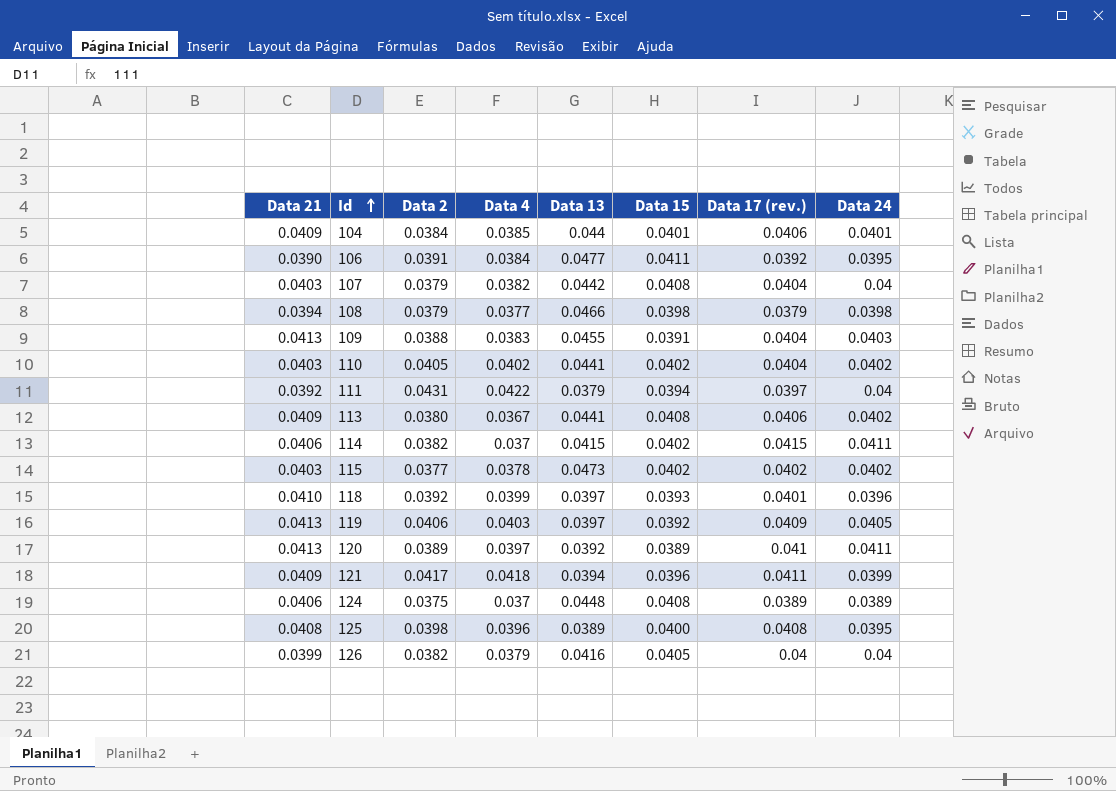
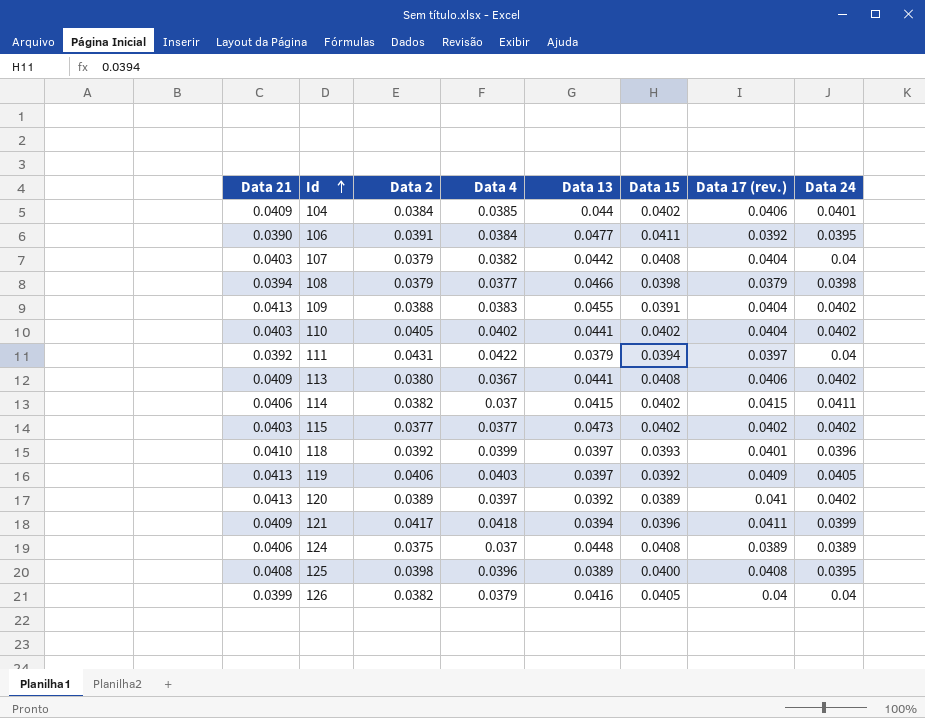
104 | Data 15: 0.0401 -> 0.0402
109 | Data 24: 0.0403 -> 0.0402
115 | Data 4: 0.0378 -> 0.0377
120 | Data 24: 0.0411 -> 0.0402

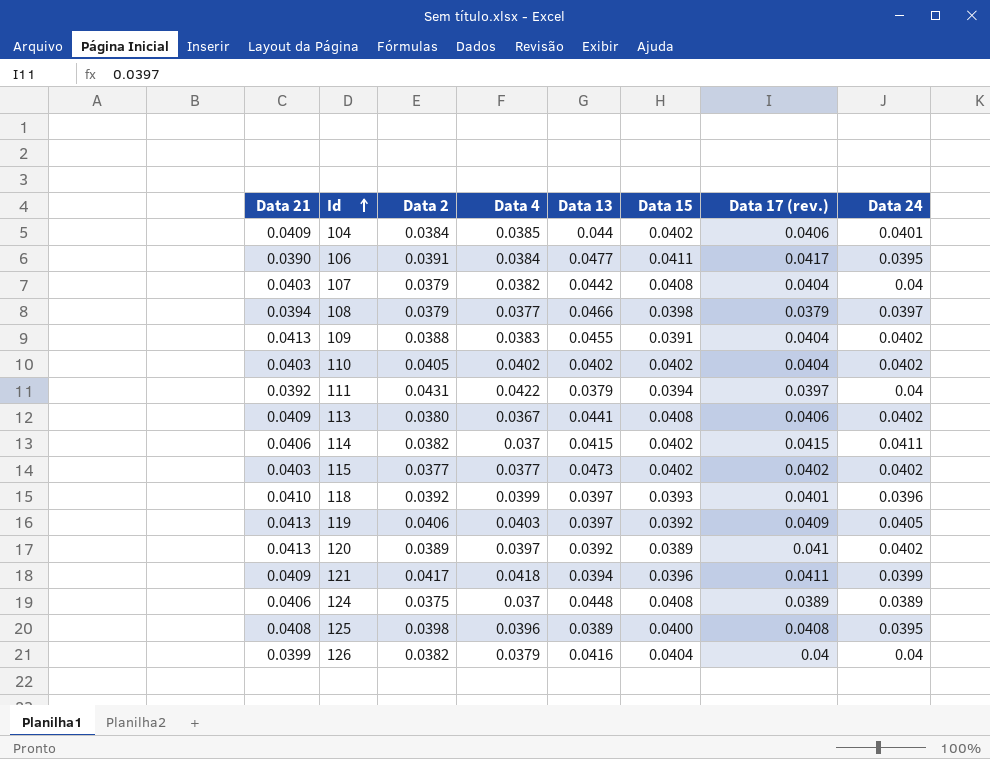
106 | Data 17 (rev.): 0.0392 -> 0.0417
108 | Data 24: 0.0398 -> 0.0397
110 | Data 13: 0.0441 -> 0.0402
126 | Data 15: 0.0405 -> 0.0404

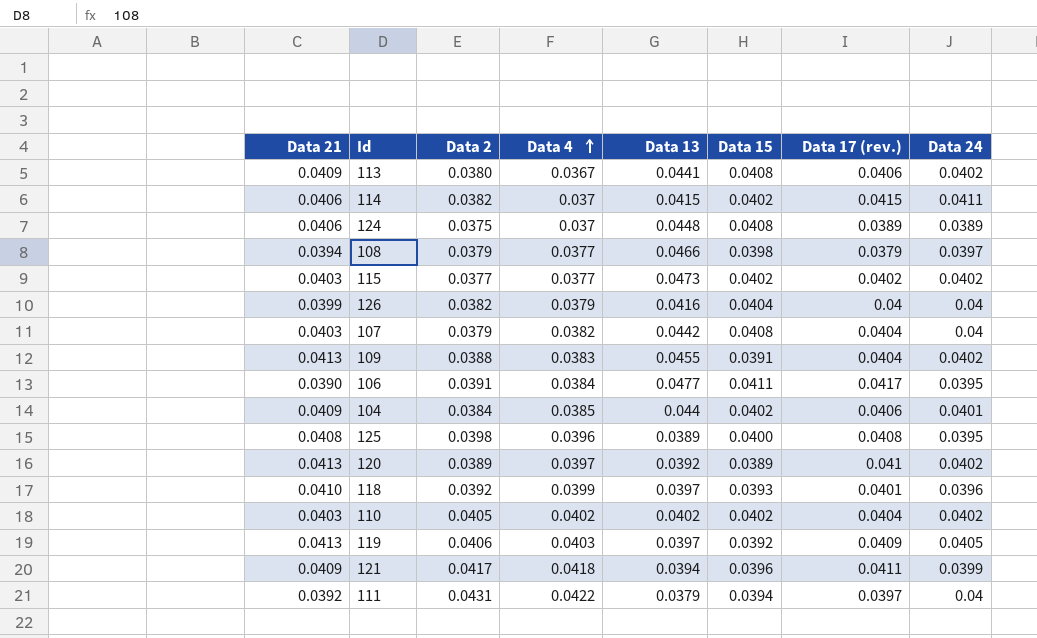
row order: Id ascending -> Data 4 ascending

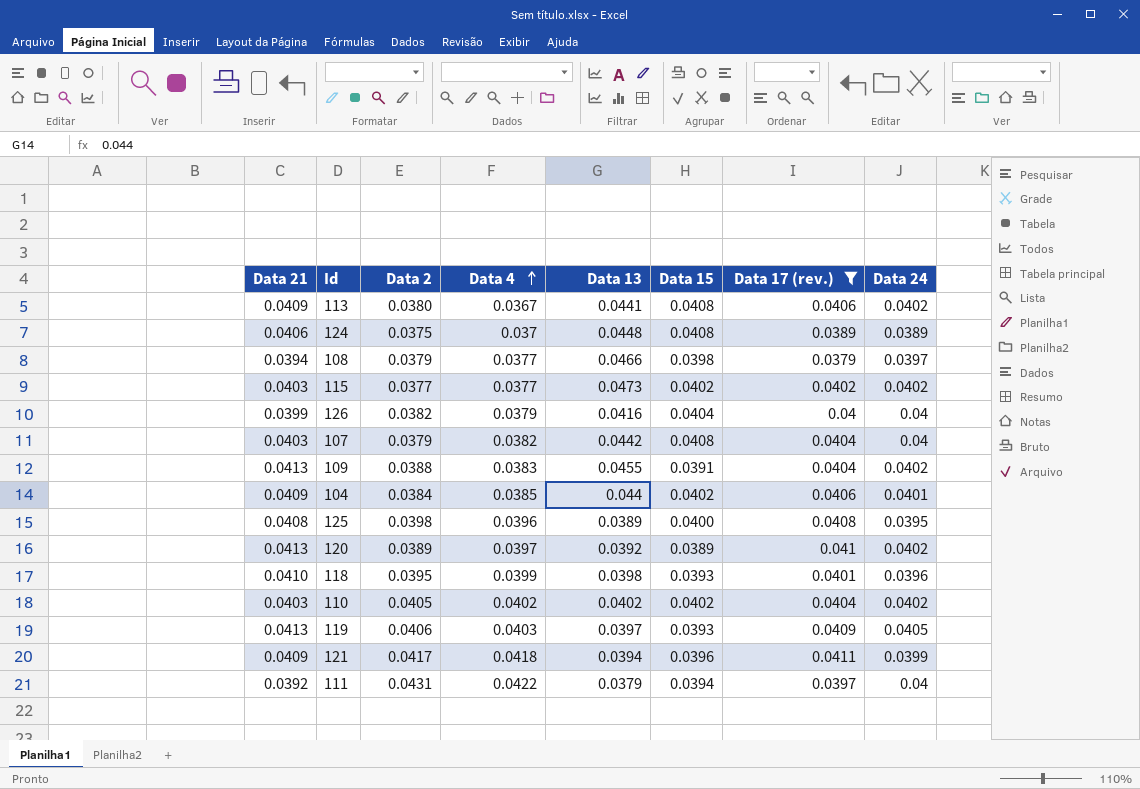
filter: none -> Data 17 (rev.) <= 0.0411
118 | Data 2: 0.0392 -> 0.0395
118 | Data 13: 0.0397 -> 0.0398
119 | Data 15: 0.0392 -> 0.0393

